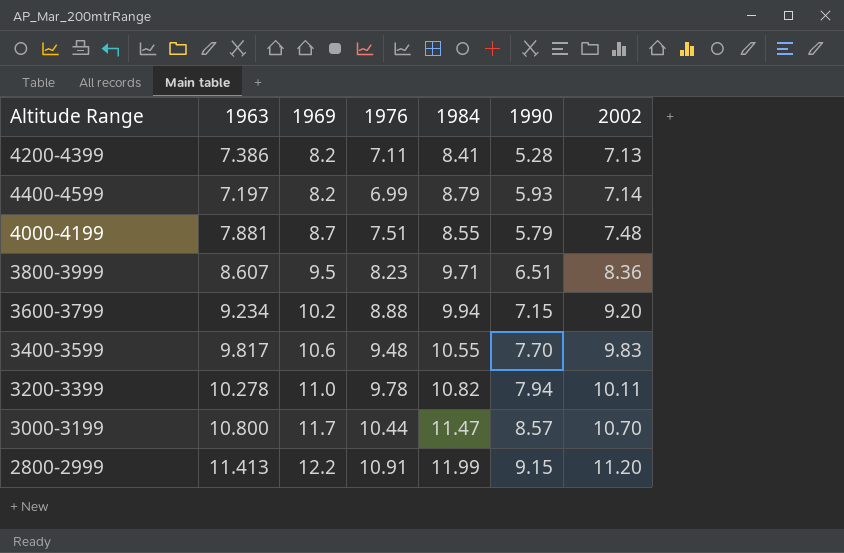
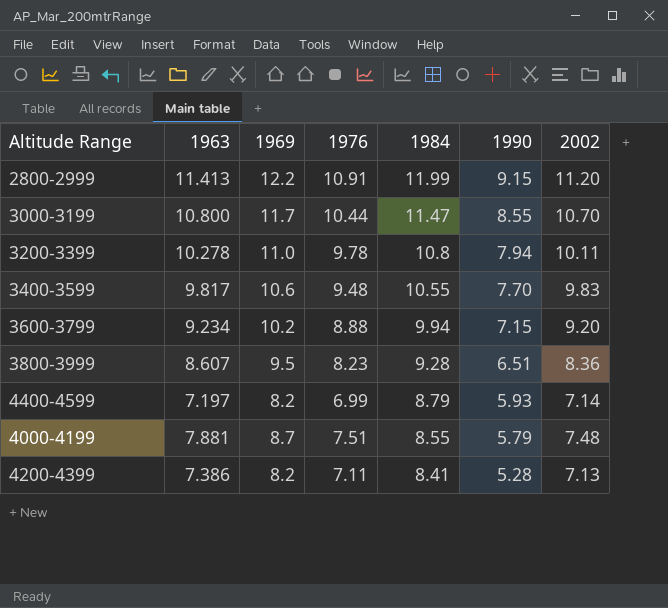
row order: 1969 ascending -> 1984 descending
3000-3199 | 1990: 8.57 -> 8.55
3200-3399 | 1984: 10.82 -> 10.8
3800-3999 | 1984: 9.71 -> 9.28

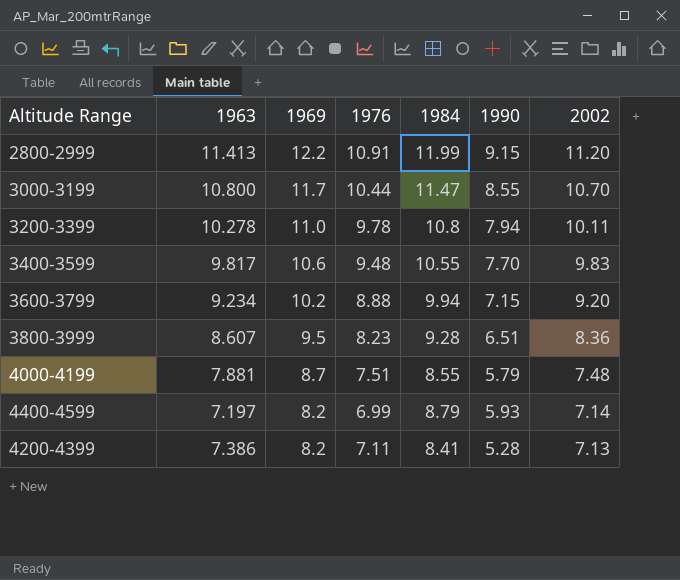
row order: 1984 descending -> 1969 descending

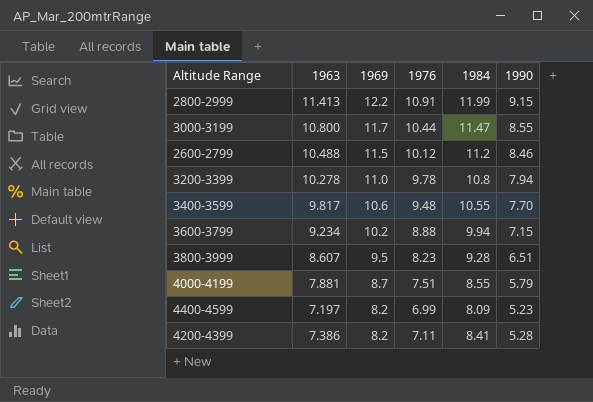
column 2002 | position: 7 -> none
row 2600-2799: none -> 10.488 | 11.5 | 10.12 | 11.2 | 8.46
4400-4599 | 1984: 8.79 -> 8.09
4400-4599 | 1990: 5.93 -> 5.23

